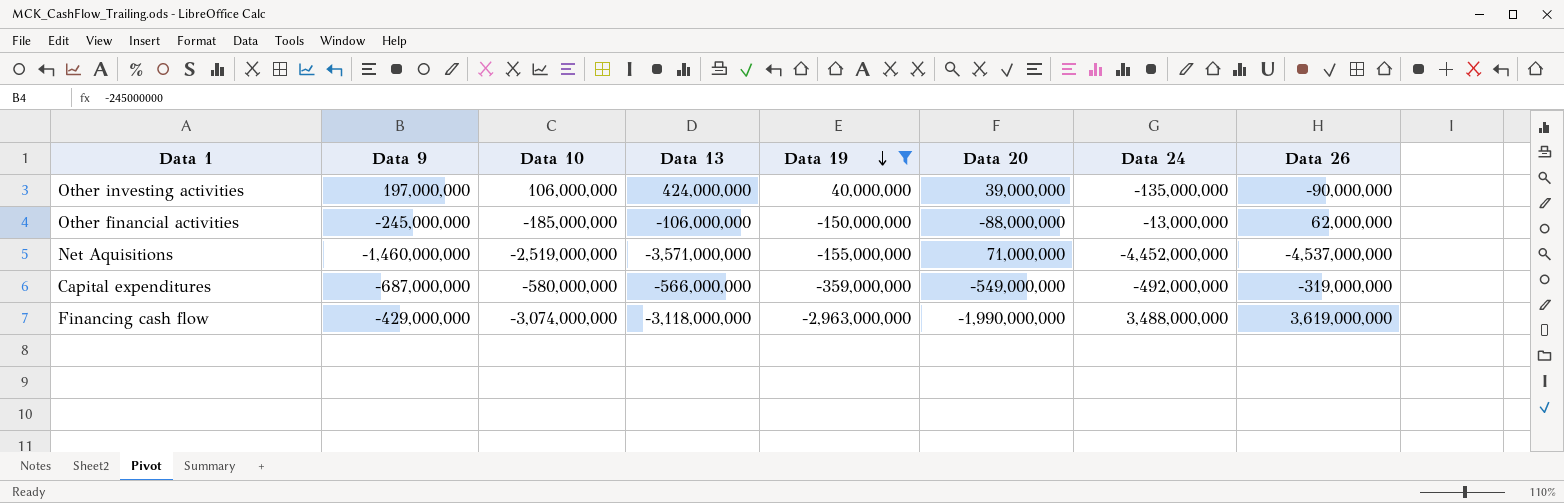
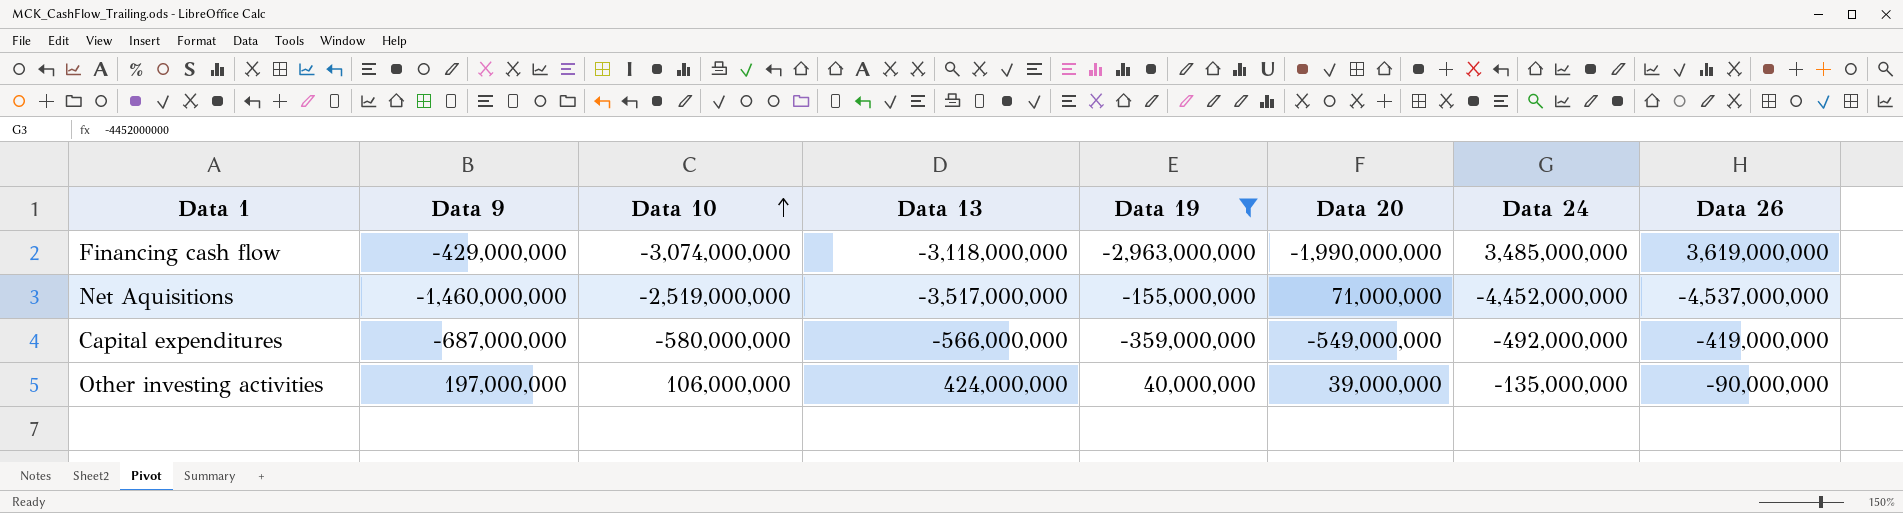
row order: Data 19 descending -> Data 10 ascending
row Other financial activities: -245,000,000 | -185,000,000 | -106,000,000 | -150,000,000 | -88,000,000 | -13,000,000 | 62,000,000 -> none
Financing cash flow | Data 24: 3,488,000,000 -> 3,485,000,000
Net Aquisitions | Data 13: -3,571,000,000 -> -3,517,000,000
Capital expenditures | Data 26: -319,000,000 -> -419,000,000

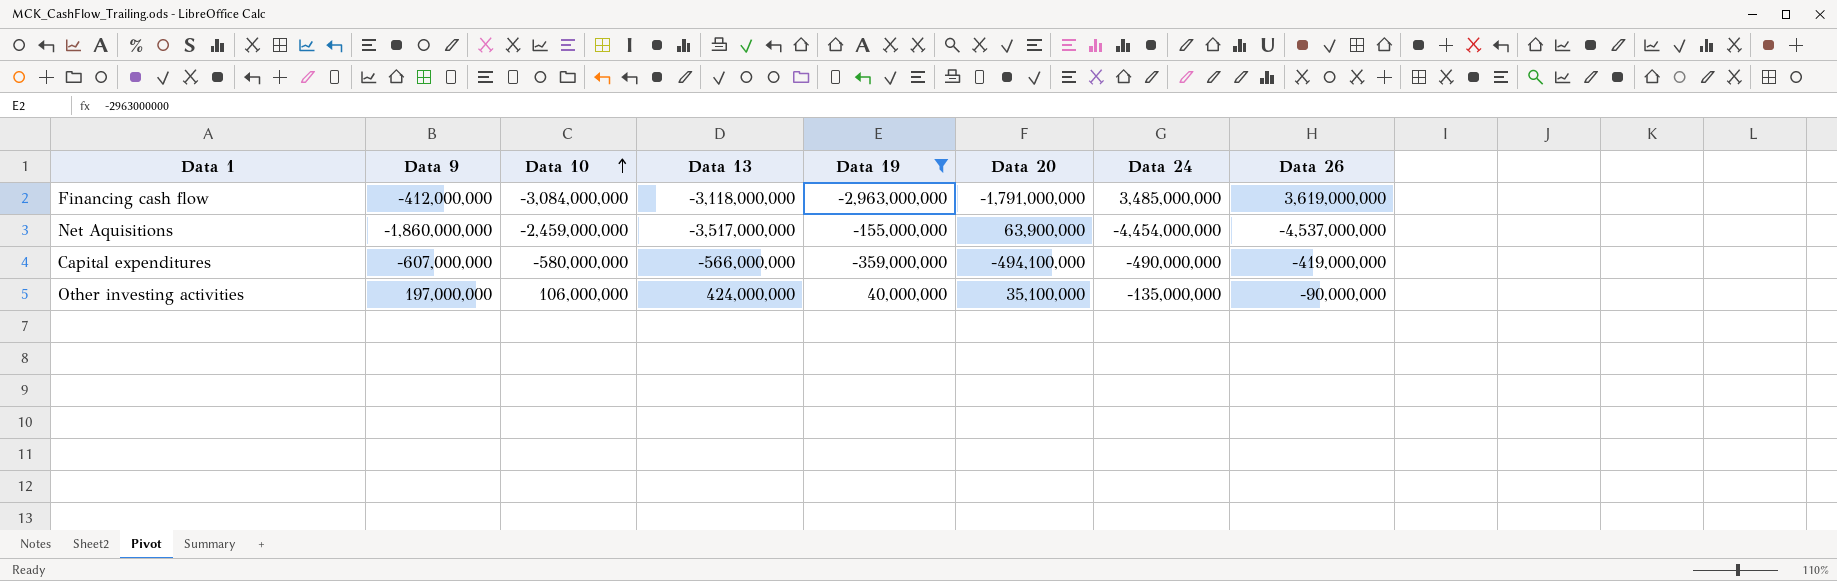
Financing cash flow | Data 9: -429,000,000 -> -412,000,000
Financing cash flow | Data 10: -3,074,000,000 -> -3,084,000,000
Financing cash flow | Data 20: -1,990,000,000 -> -1,791,000,000
Net Aquisitions | Data 9: -1,460,000,000 -> -1,860,000,000
Net Aquisitions | Data 10: -2,519,000,000 -> -2,459,000,000
Net Aquisitions | Data 20: 71,000,000 -> 63,900,000
Net Aquisitions | Data 24: -4,452,000,000 -> -4,454,000,000
Capital expenditures | Data 9: -687,000,000 -> -607,000,000
Capital expenditures | Data 20: -549,000,000 -> -494,100,000
Capital expenditures | Data 24: -492,000,000 -> -490,000,000
Other investing activities | Data 20: 39,000,000 -> 35,100,000

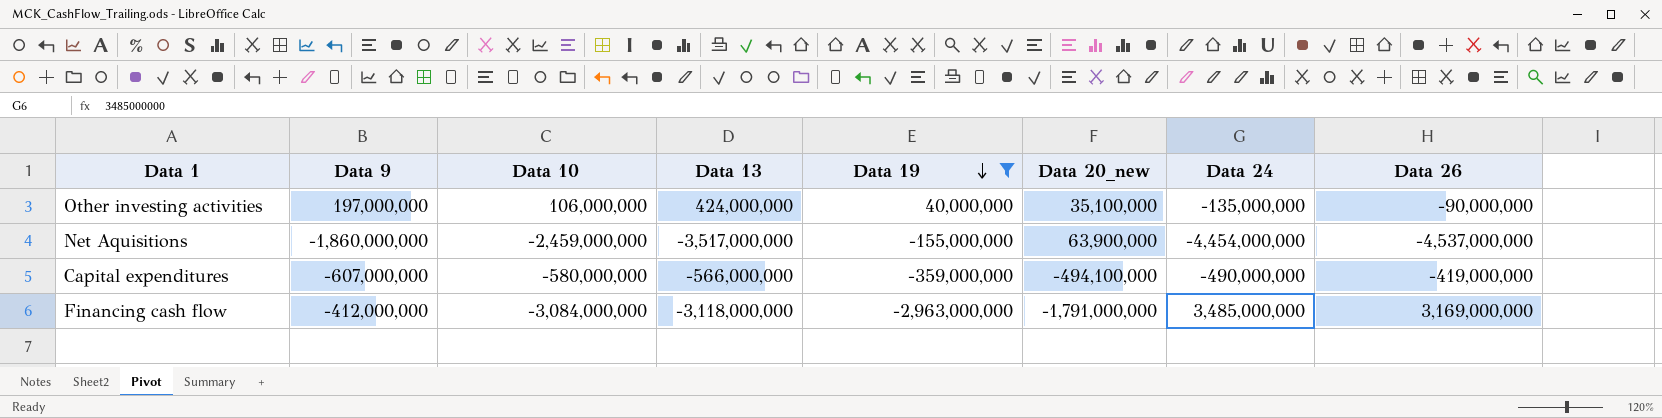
row order: Data 10 ascending -> Data 19 descending
column name: Data 20 -> Data 20_new
Financing cash flow | Data 26: 3,619,000,000 -> 3,169,000,000

